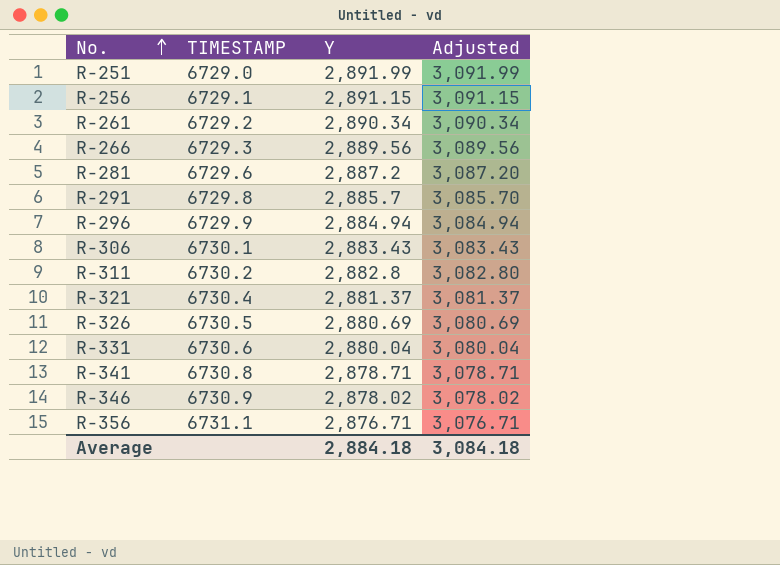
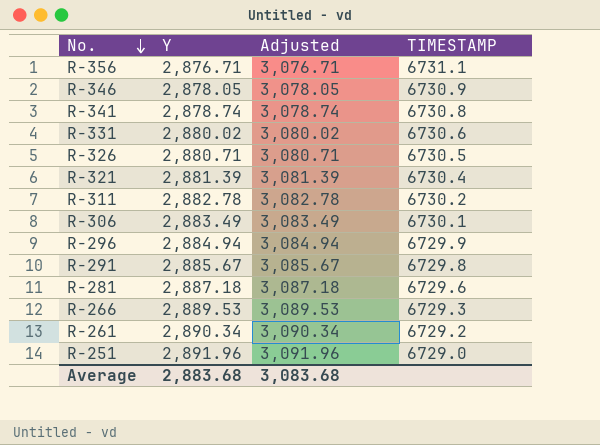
row order: No. ascending -> No. descending
column TIMESTAMP | position: 2 -> 4
row R-256: 6729.1 | 2,891.15 | 3,091.15 -> none
R-346 | Y: 2,878.02 -> 2,878.05
R-346 | Adjusted: 3,078.02 -> 3,078.05
R-341 | Y: 2,878.71 -> 2,878.74
R-341 | Adjusted: 3,078.71 -> 3,078.74
R-331 | Y: 2,880.04 -> 2,880.02
R-331 | Adjusted: 3,080.04 -> 3,080.02
R-326 | Y: 2,880.69 -> 2,880.71
R-326 | Adjusted: 3,080.69 -> 3,080.71
R-321 | Y: 2,881.37 -> 2,881.39
R-321 | Adjusted: 3,081.37 -> 3,081.39
R-311 | Y: 2,882.8 -> 2,882.78
R-311 | Adjusted: 3,082.80 -> 3,082.78
R-306 | Y: 2,883.43 -> 2,883.49
R-306 | Adjusted: 3,083.43 -> 3,083.49
R-291 | Y: 2,885.7 -> 2,885.67
R-291 | Adjusted: 3,085.70 -> 3,085.67
R-281 | Y: 2,887.2 -> 2,887.18
R-281 | Adjusted: 3,087.20 -> 3,087.18
R-266 | Y: 2,889.56 -> 2,889.53
R-266 | Adjusted: 3,089.56 -> 3,089.53
R-251 | Y: 2,891.99 -> 2,891.96
R-251 | Adjusted: 3,091.99 -> 3,091.96
Average | Y: 2,884.18 -> 2,883.68
Average | Adjusted: 3,084.18 -> 3,083.68

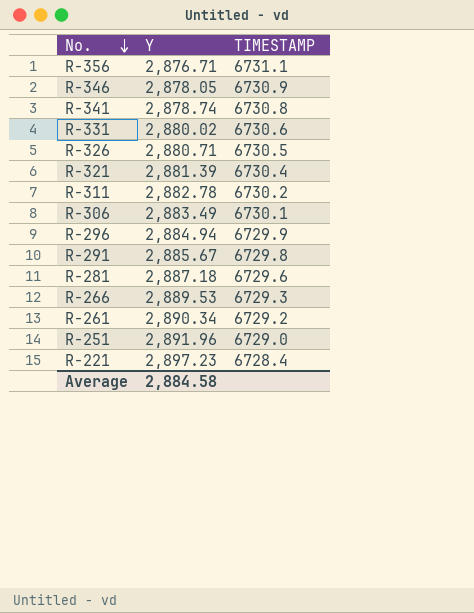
column Adjusted | formula: [Y] + 200 -> none
row R-221: none -> 2,897.23 | 6728.4
Average | Y: 2,883.68 -> 2,884.58

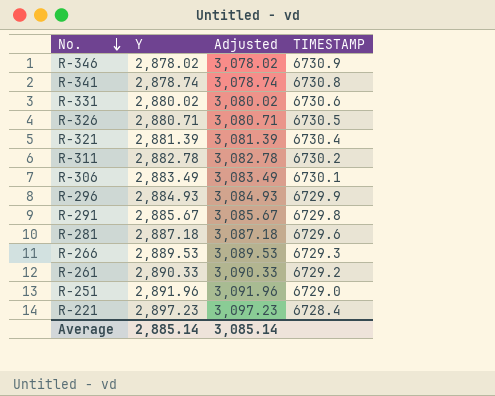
column Adjusted | formula: none -> [Y] + 200
row R-356: 2,876.71 | 6731.1 -> none
R-346 | Y: 2,878.05 -> 2,878.02
R-296 | Y: 2,884.94 -> 2,884.93
R-261 | Y: 2,890.34 -> 2,890.33
Average | Y: 2,884.58 -> 2,885.14

